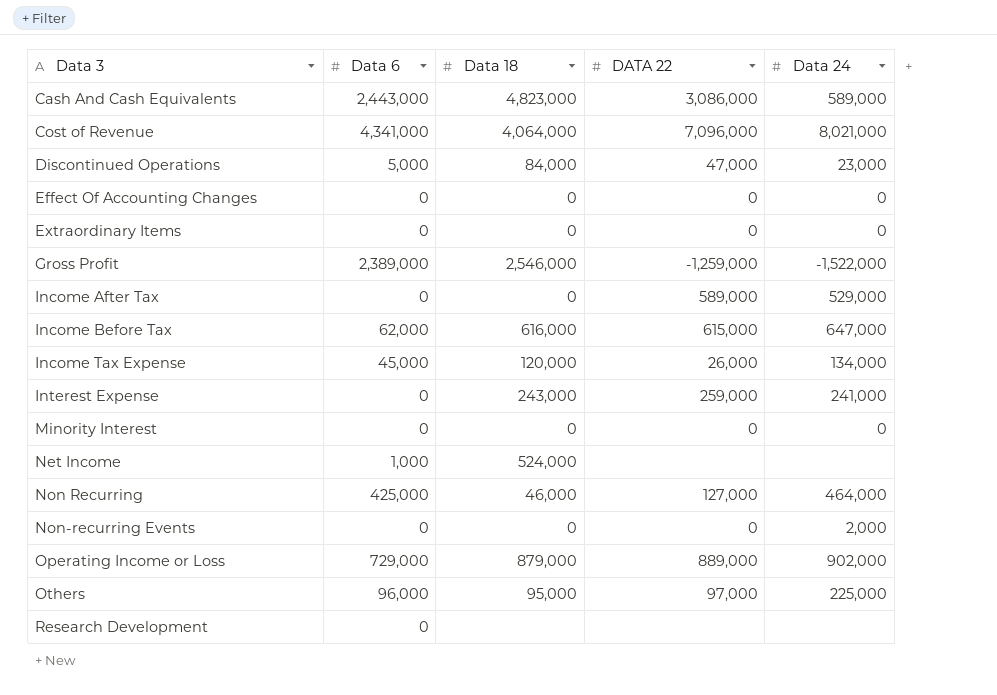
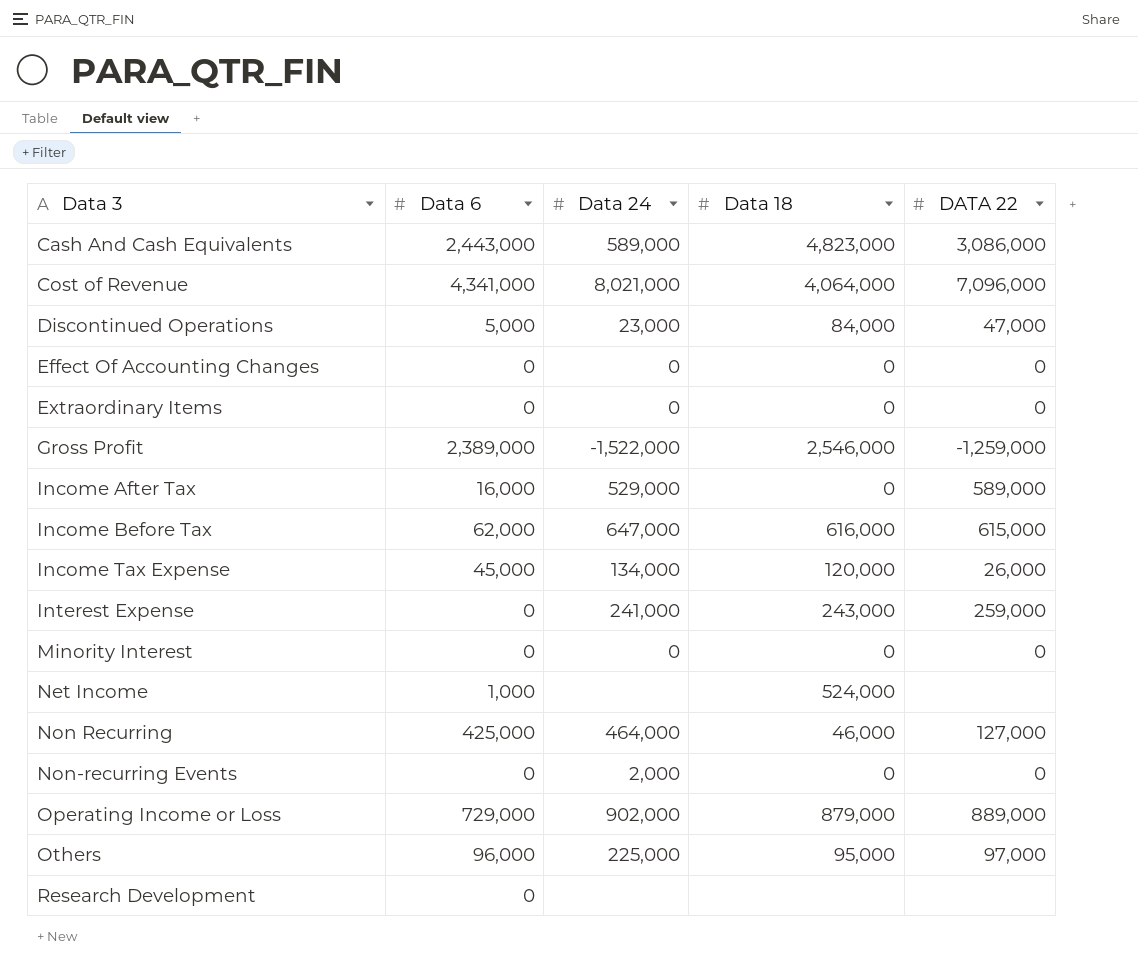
column Data 24 | position: 5 -> 3
Income After Tax | Data 6: 0 -> 16,000

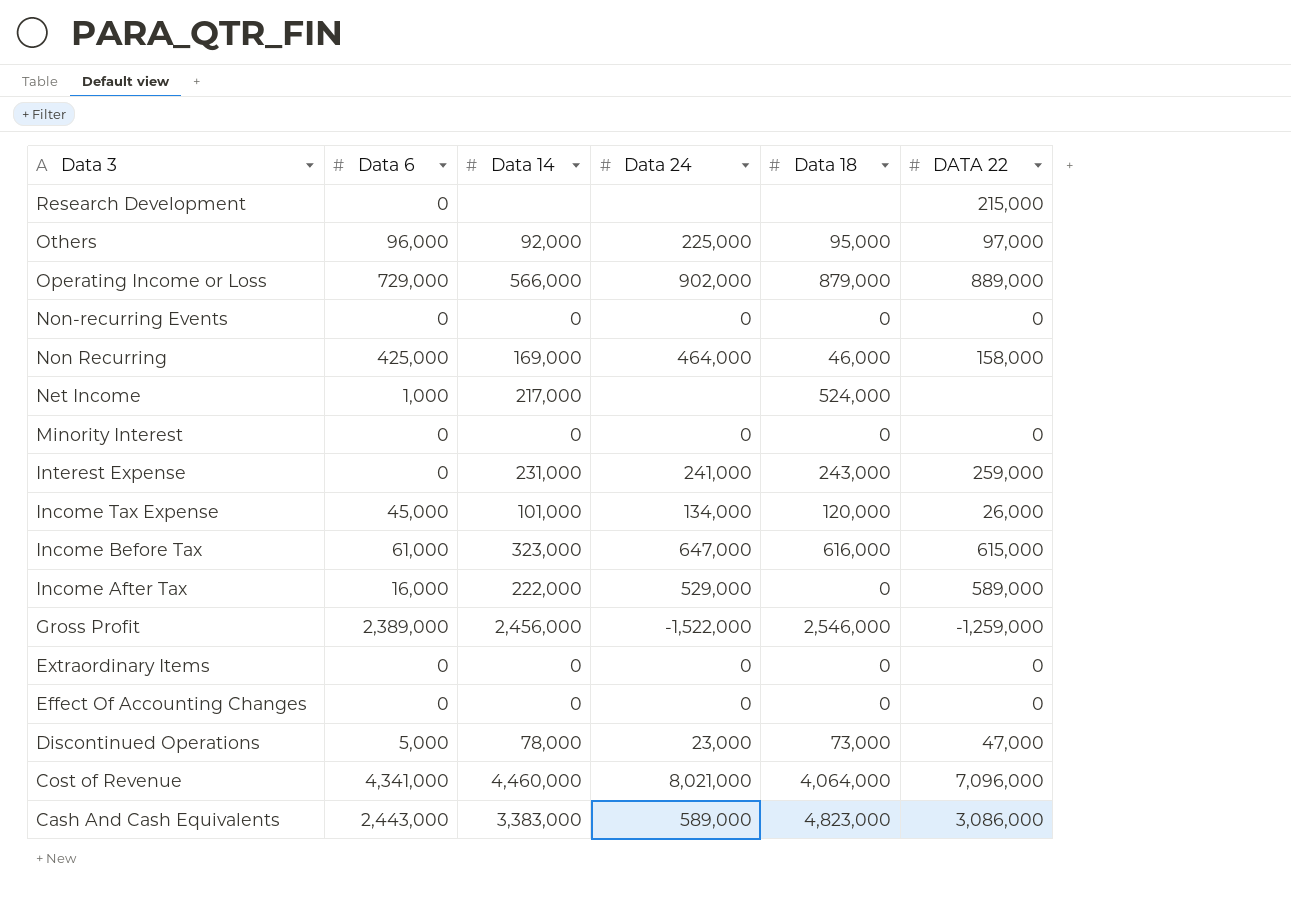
row order: Data 3 ascending -> Data 3 descending
column Data 14 | position: none -> 3
Research Development | DATA 22: none -> 215,000
Non-recurring Events | Data 24: 2,000 -> 0
Non Recurring | DATA 22: 127,000 -> 158,000
Income Before Tax | Data 6: 62,000 -> 61,000
Discontinued Operations | Data 18: 84,000 -> 73,000

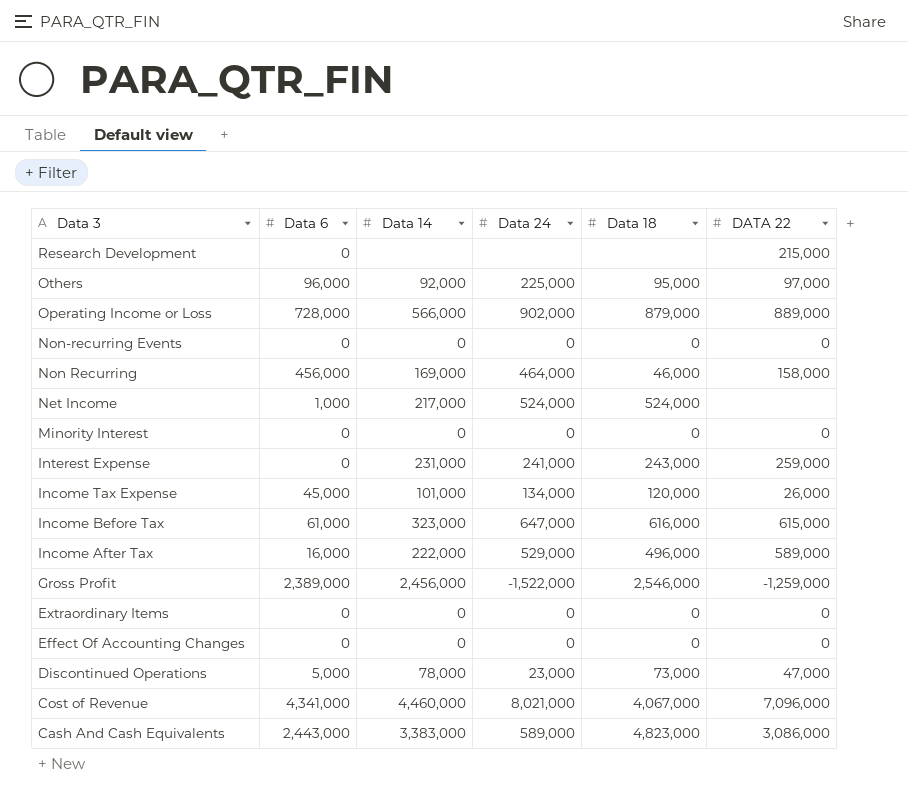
Operating Income or Loss | Data 6: 729,000 -> 728,000
Non Recurring | Data 6: 425,000 -> 456,000
Net Income | Data 24: none -> 524,000
Income After Tax | Data 18: 0 -> 496,000
Cost of Revenue | Data 18: 4,064,000 -> 4,067,000

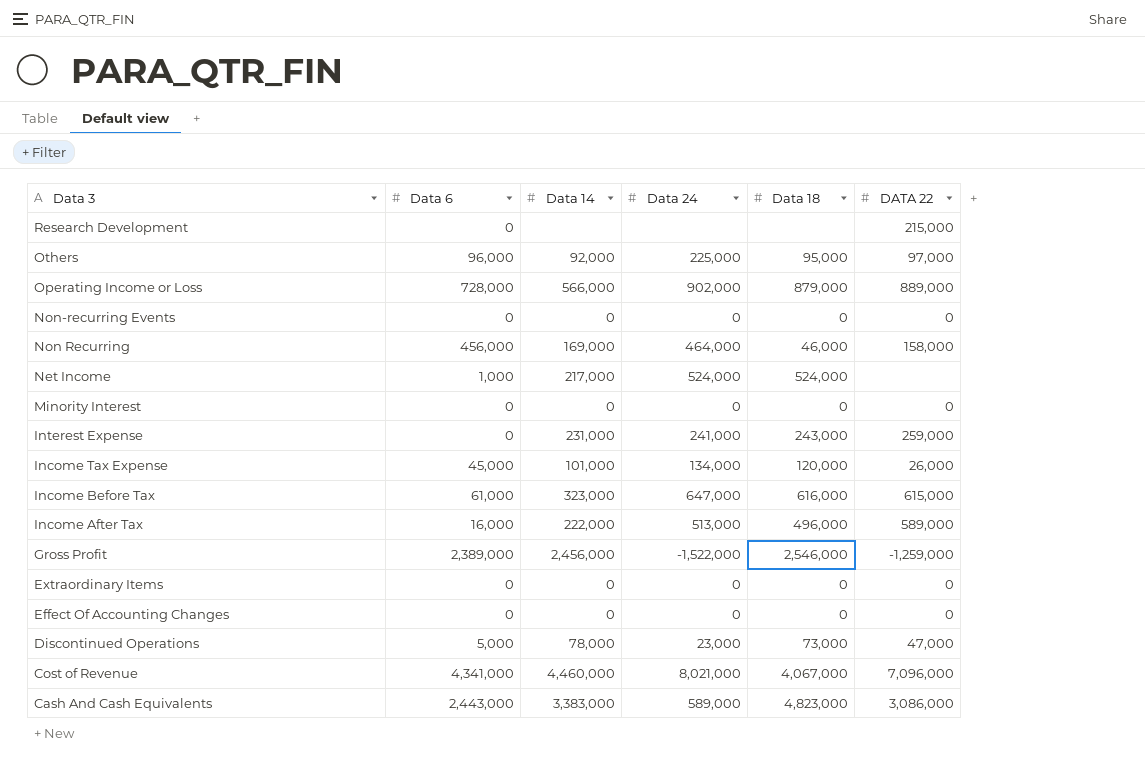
Income After Tax | Data 24: 529,000 -> 513,000

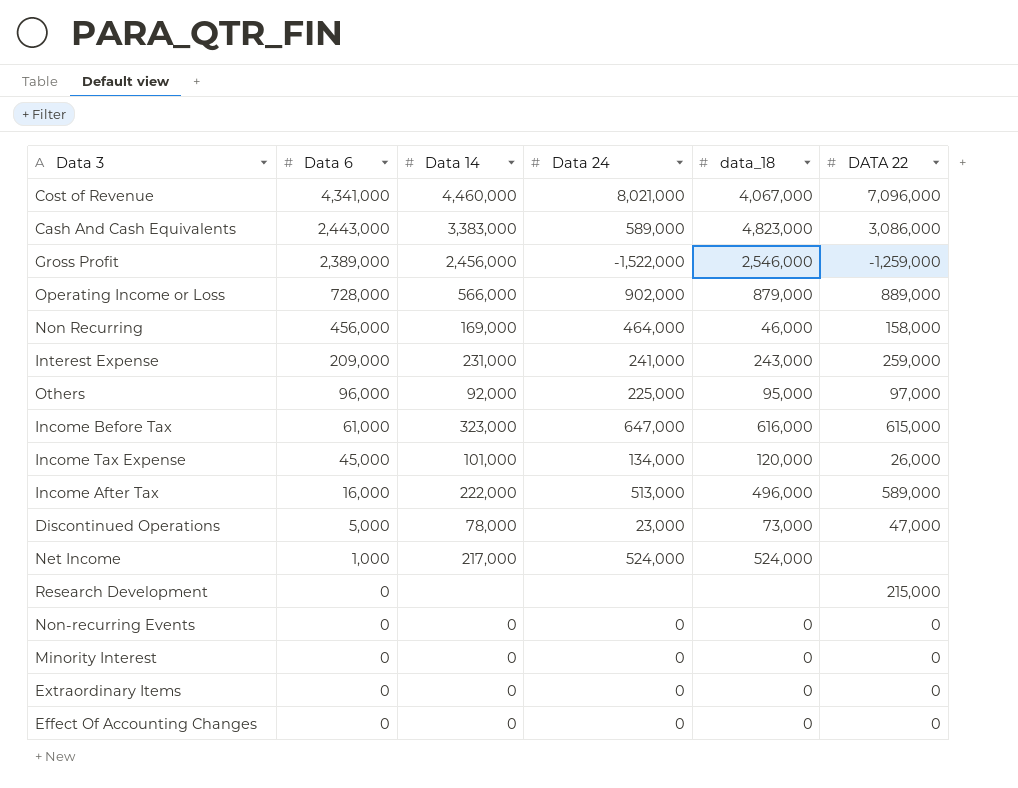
row order: Data 3 descending -> Data 6 descending
column name: Data 18 -> data_18
Interest Expense | Data 6: 0 -> 209,000

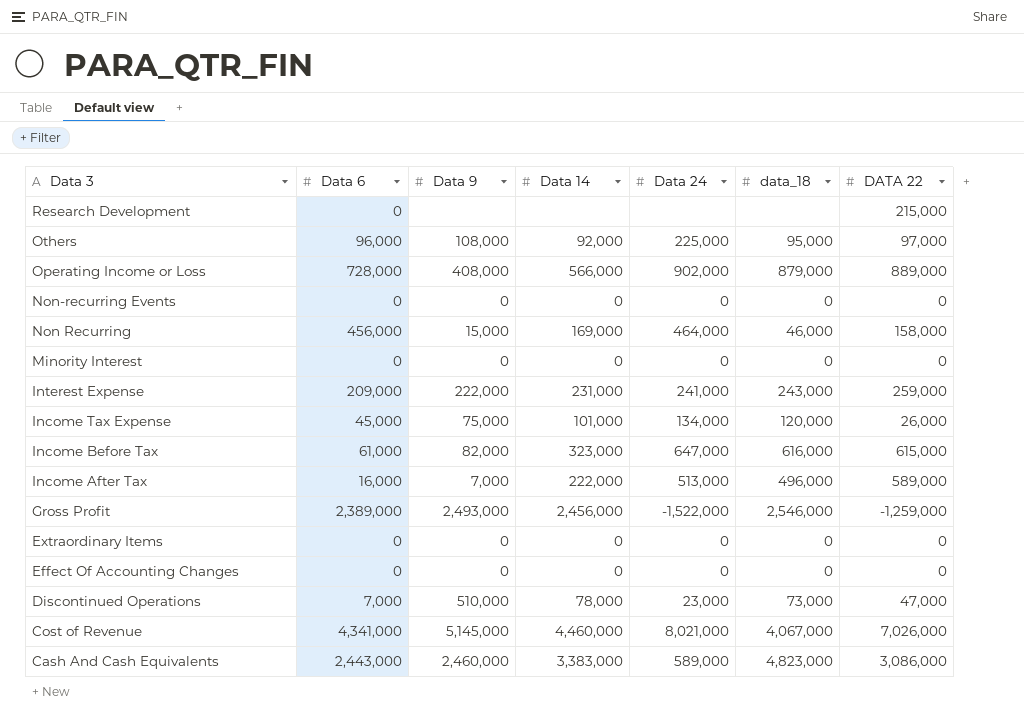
row order: Data 6 descending -> Data 3 descending
column Data 9 | position: none -> 3
row Net Income: 1,000 | 217,000 | 524,000 | 524,000 | none -> none
Discontinued Operations | Data 6: 5,000 -> 7,000
Cost of Revenue | DATA 22: 7,096,000 -> 7,026,000

